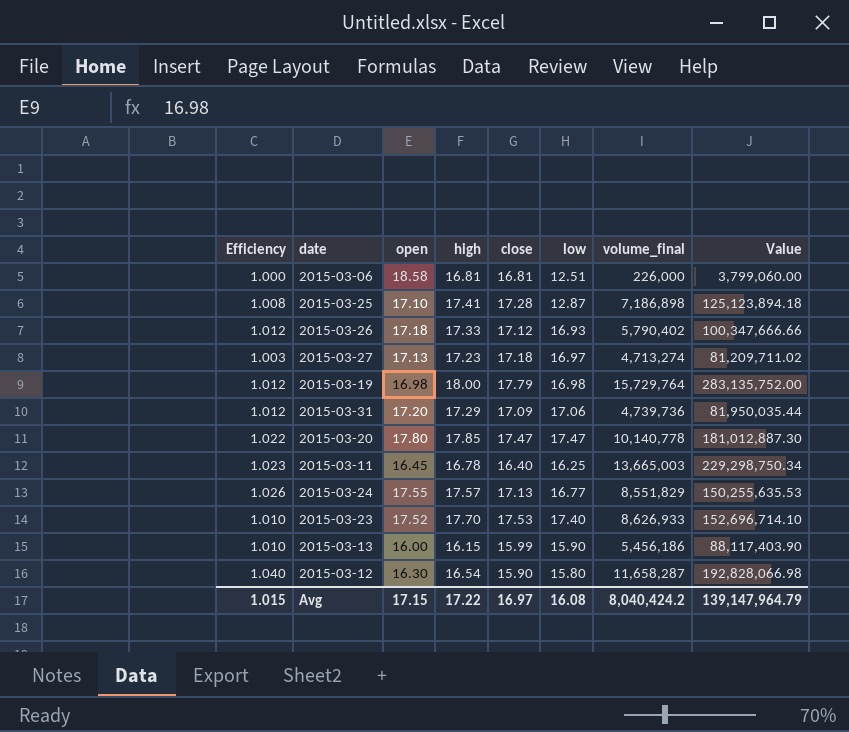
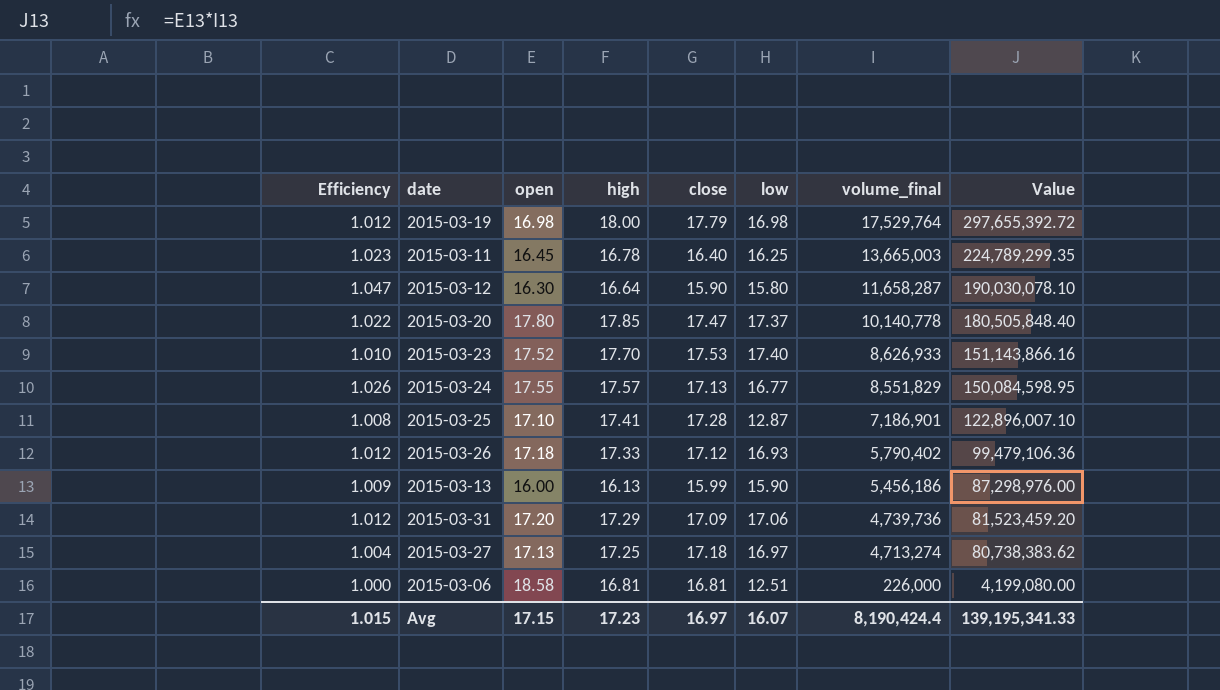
row order: none -> volume_final descending
column Value | formula: [high] * [volume_final] -> [open] * [volume_final]
2015-03-19 | volume_final: 15,729,764 -> 17,529,764
2015-03-12 | Efficiency: 1.040 -> 1.047
2015-03-12 | high: 16.54 -> 16.64
2015-03-20 | low: 17.47 -> 17.37
2015-03-25 | volume_final: 7,186,898 -> 7,186,901
2015-03-13 | Efficiency: 1.010 -> 1.009
2015-03-13 | high: 16.15 -> 16.13
2015-03-27 | Efficiency: 1.003 -> 1.004
2015-03-27 | high: 17.23 -> 17.25
Avg | high: 17.22 -> 17.23
Avg | low: 16.08 -> 16.07
Avg | volume_final: 8,040,424.2 -> 8,190,424.4
Avg | Value: 139,147,964.79 -> 139,195,341.33

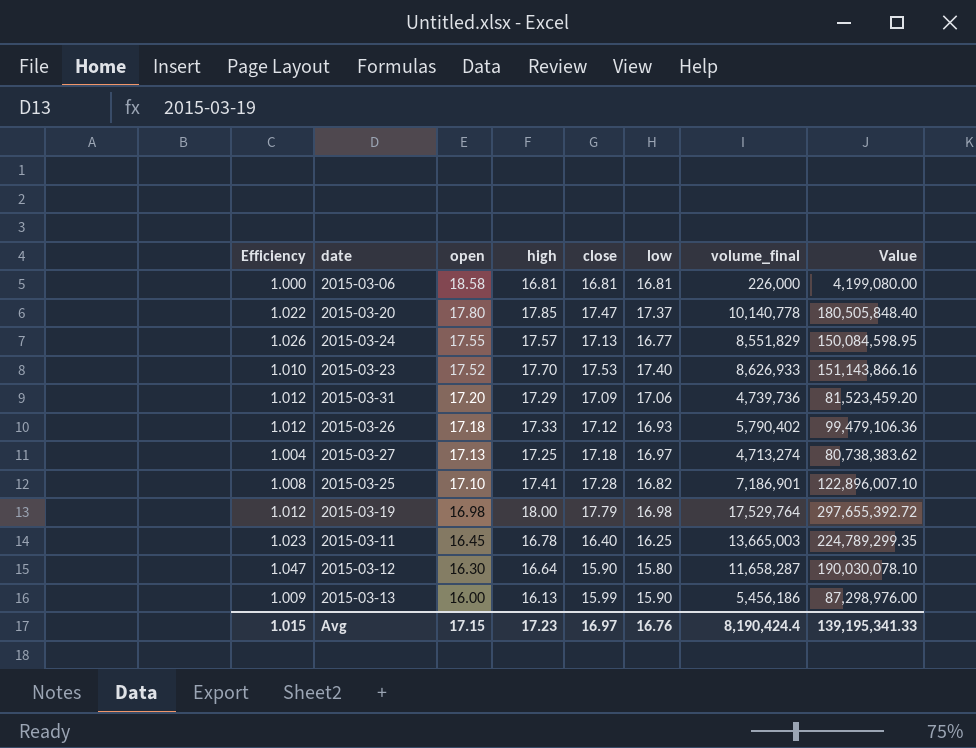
row order: volume_final descending -> open descending
2015-03-06 | low: 12.51 -> 16.81
2015-03-25 | low: 12.87 -> 16.82
Avg | low: 16.07 -> 16.76

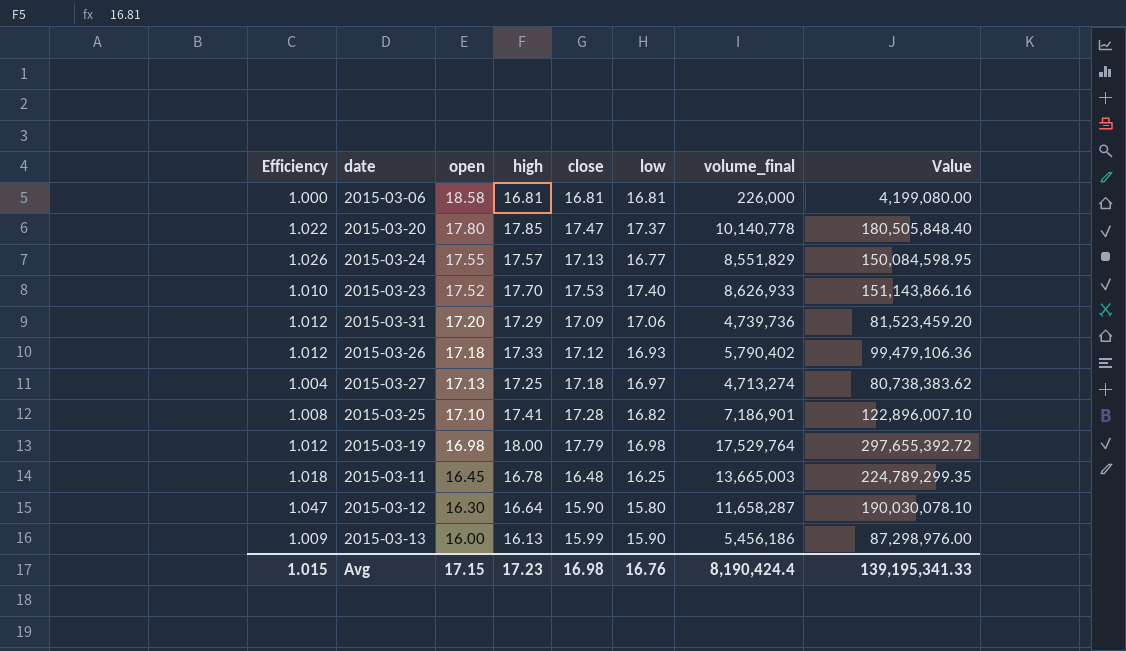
2015-03-11 | Efficiency: 1.023 -> 1.018
2015-03-11 | close: 16.40 -> 16.48
Avg | close: 16.97 -> 16.98

